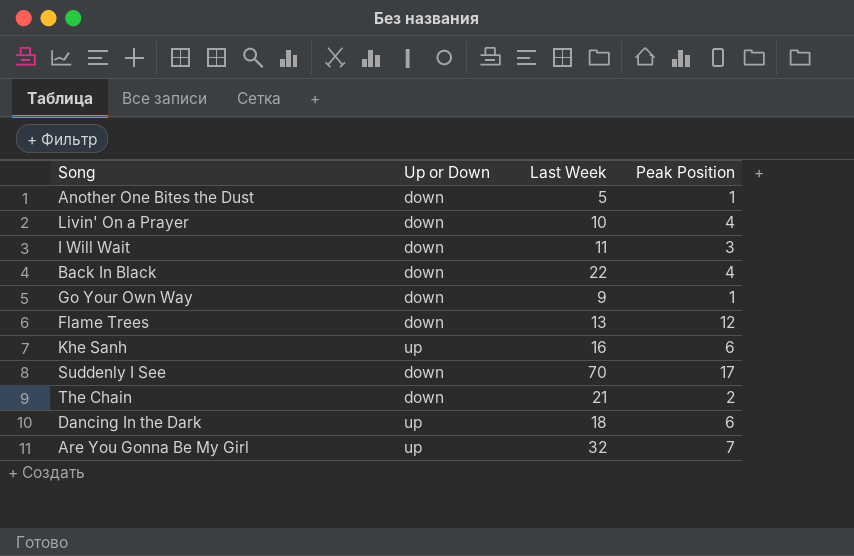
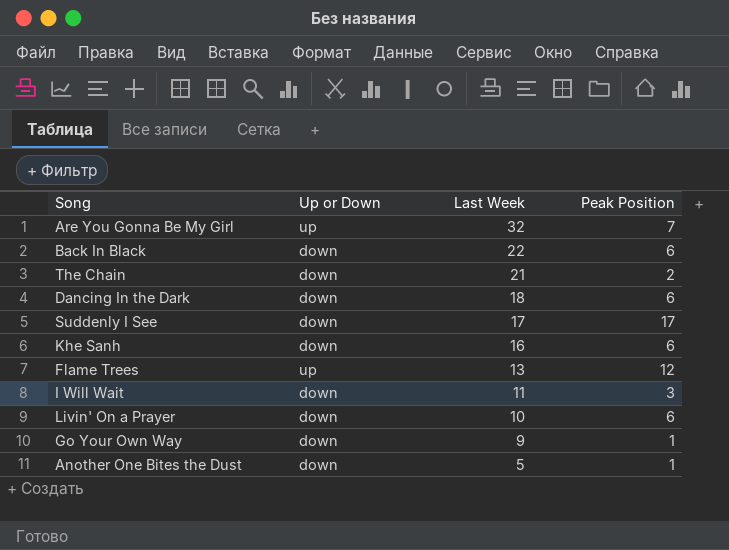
row order: none -> Last Week descending
Back In Black | Peak Position: 4 -> 6
Dancing In the Dark | Up or Down: up -> down
Suddenly I See | Last Week: 70 -> 17
Khe Sanh | Up or Down: up -> down
Flame Trees | Up or Down: down -> up
Livin' On a Prayer | Peak Position: 4 -> 6

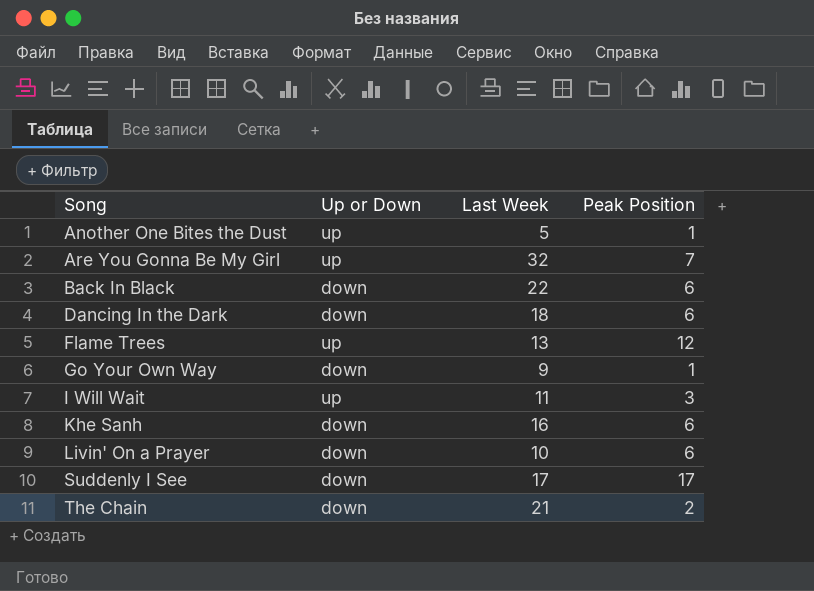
row order: Last Week descending -> Song ascending
Another One Bites the Dust | Up or Down: down -> up
I Will Wait | Up or Down: down -> up

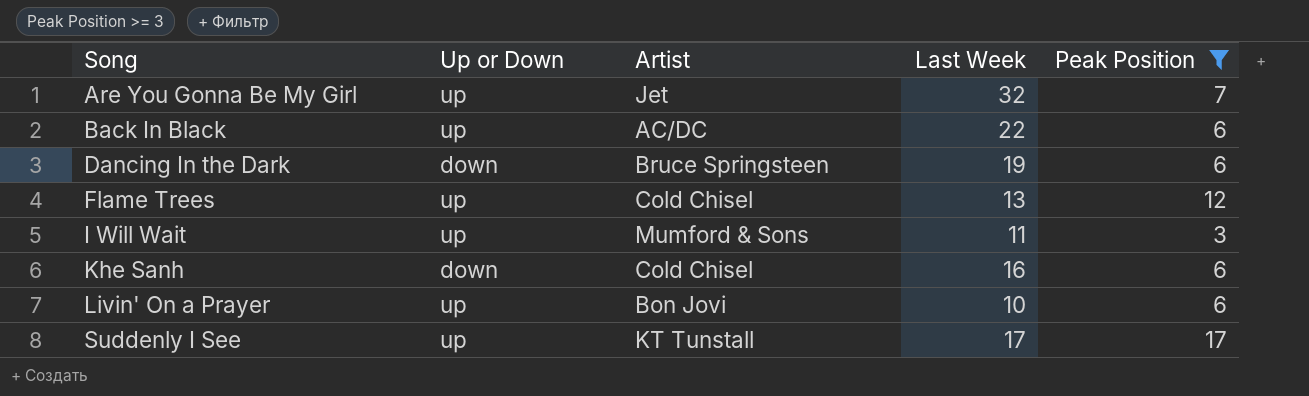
filter: none -> Peak Position >= 3
column Artist | position: none -> 3
Back In Black | Up or Down: down -> up
Dancing In the Dark | Last Week: 18 -> 19
Livin' On a Prayer | Up or Down: down -> up
Suddenly I See | Up or Down: down -> up

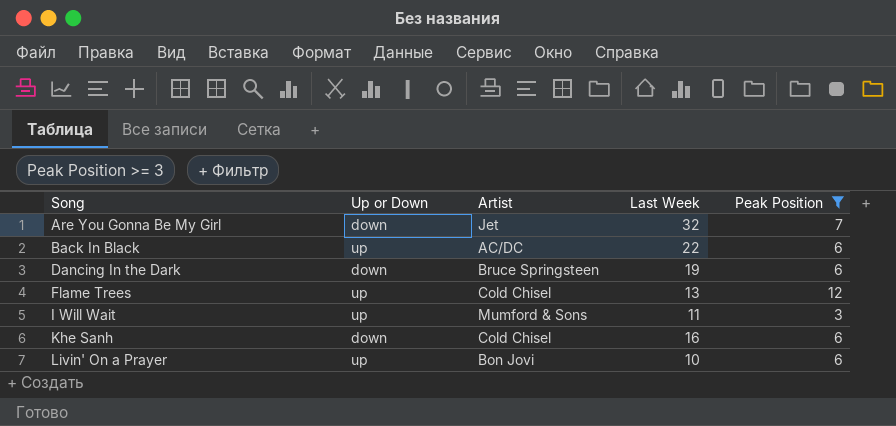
row Suddenly I See: up | KT Tunstall | 17 | 17 -> none
Are You Gonna Be My Girl | Up or Down: up -> down

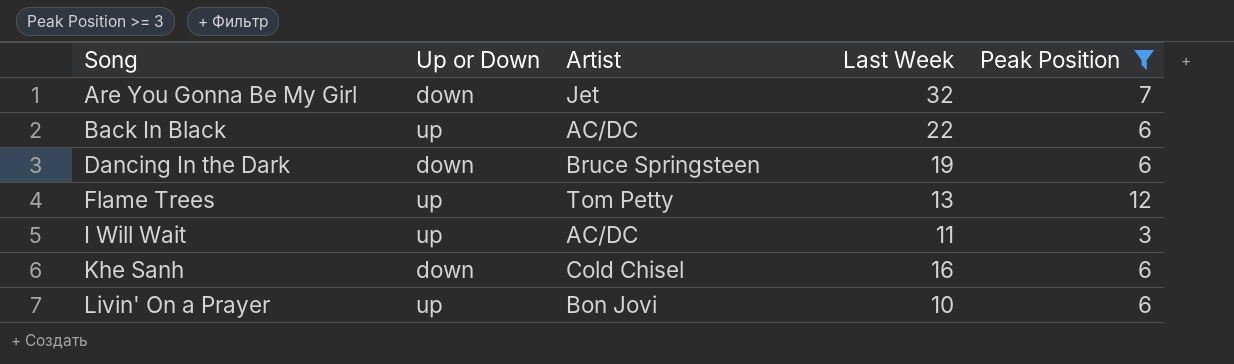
Flame Trees | Artist: Cold Chisel -> Tom Petty
I Will Wait | Artist: Mumford & Sons -> AC/DC

